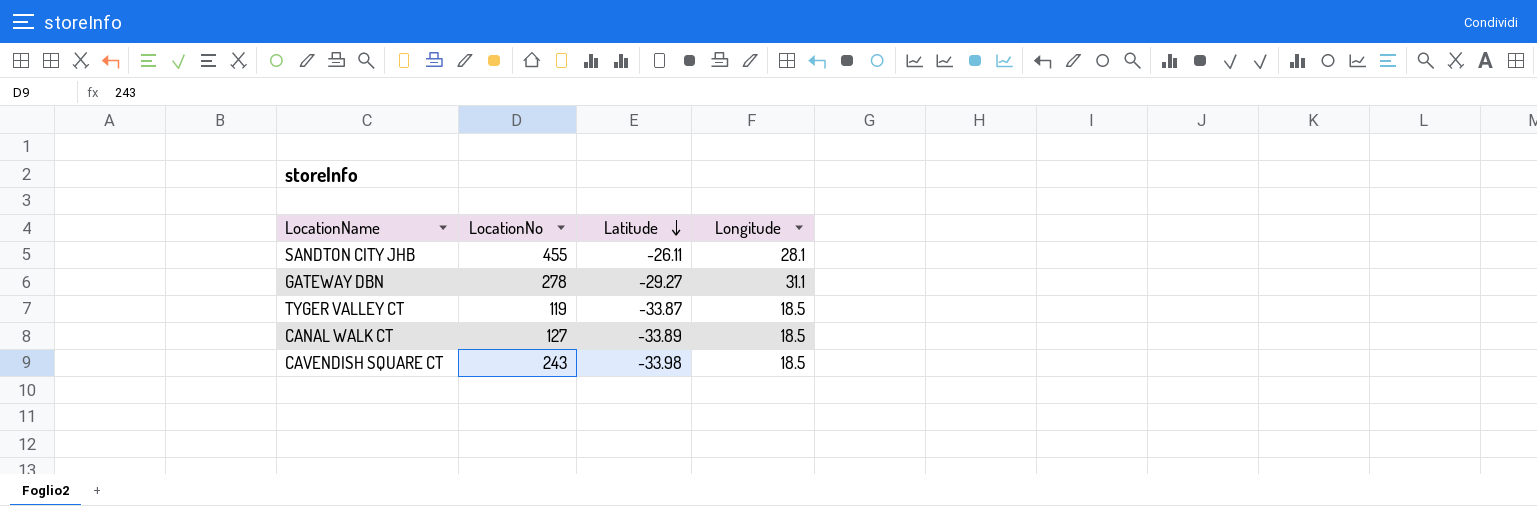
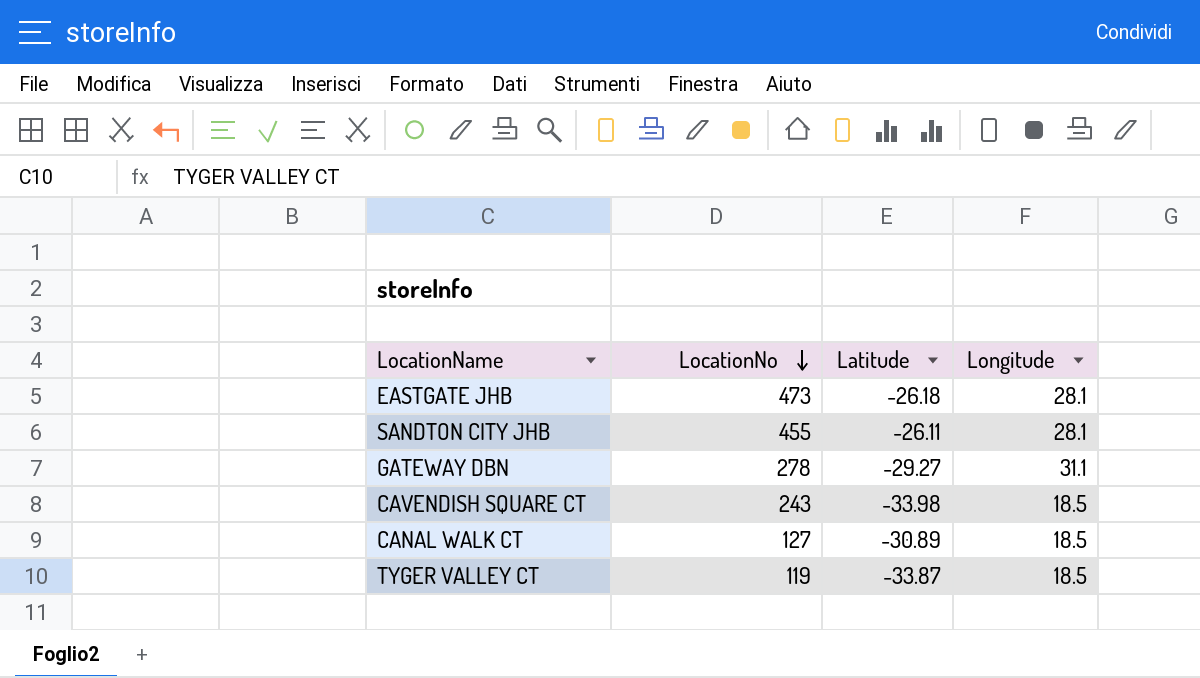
row order: Latitude descending -> LocationNo descending
row EASTGATE JHB: none -> 473 | -26.18 | 28.1
CANAL WALK CT | Latitude: -33.89 -> -30.89

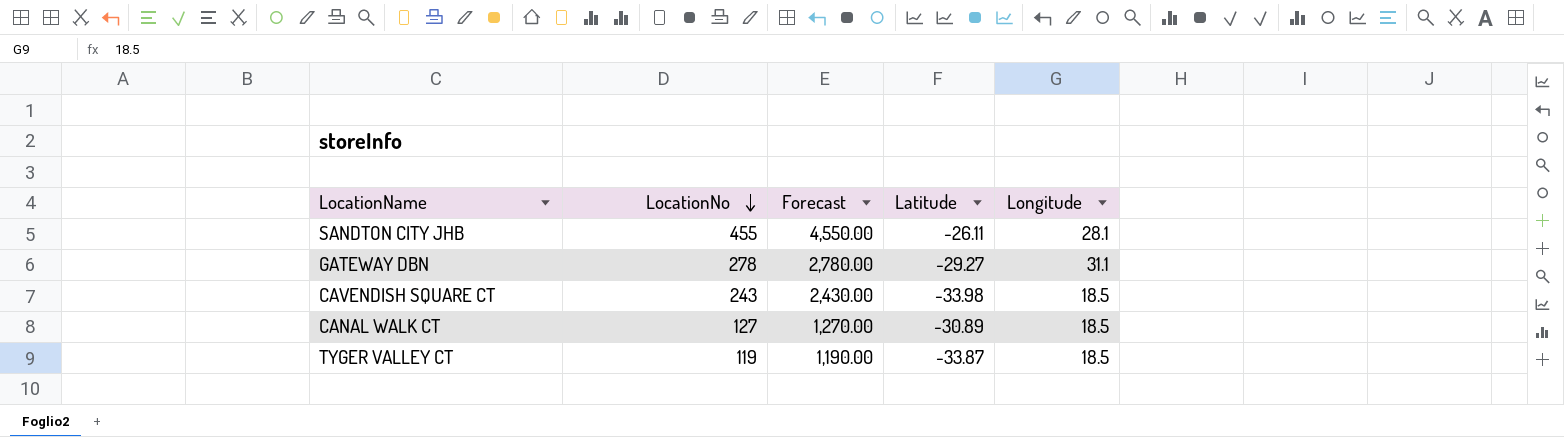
column Forecast | formula: none -> [LocationNo] * 10
row EASTGATE JHB: 473 | -26.18 | 28.1 -> none

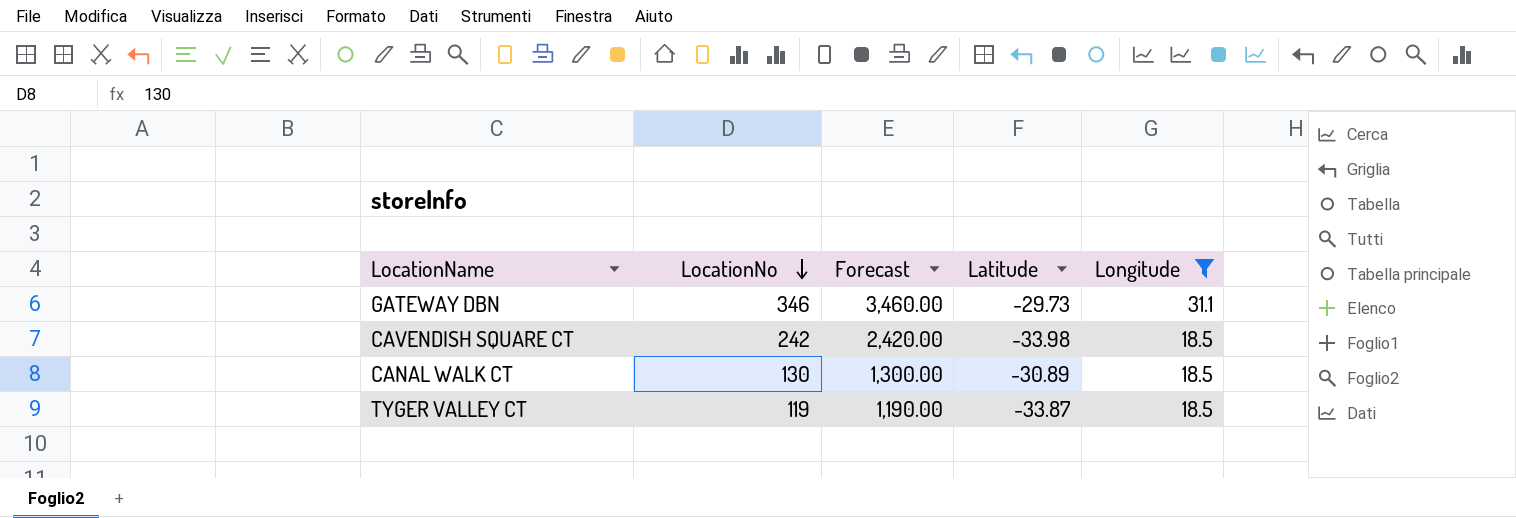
filter: none -> Longitude != 28.1
GATEWAY DBN | LocationNo: 278 -> 346
GATEWAY DBN | Forecast: 2,780.00 -> 3,460.00
GATEWAY DBN | Latitude: -29.27 -> -29.73
CAVENDISH SQUARE CT | LocationNo: 243 -> 242
CAVENDISH SQUARE CT | Forecast: 2,430.00 -> 2,420.00
CANAL WALK CT | LocationNo: 127 -> 130
CANAL WALK CT | Forecast: 1,270.00 -> 1,300.00

